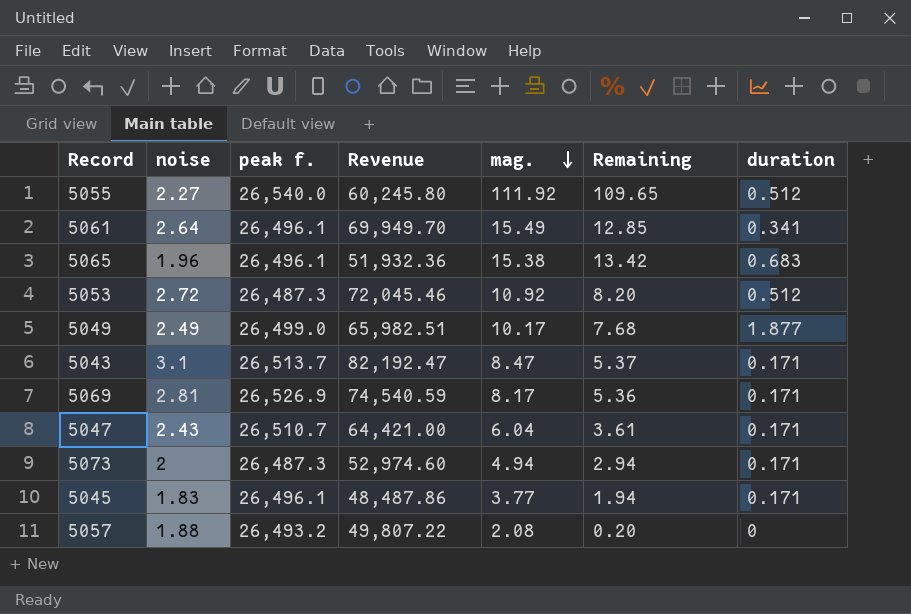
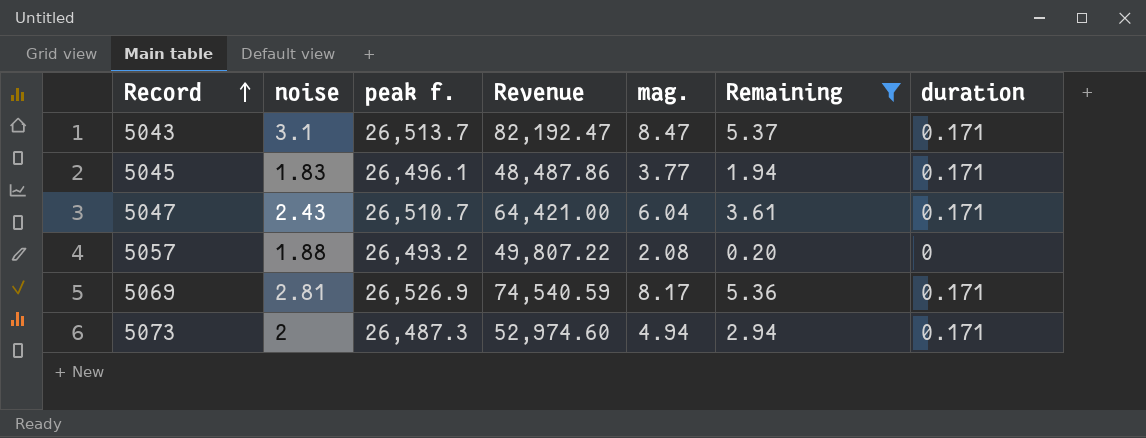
filter: none -> Remaining <= 5.37
row order: mag. descending -> Record ascending

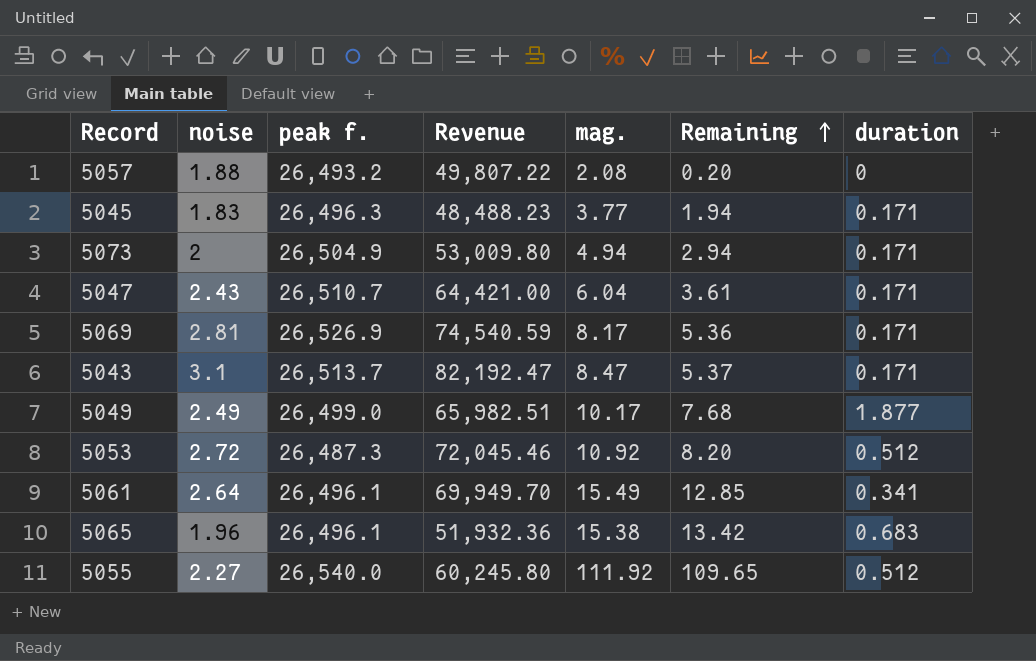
filter: Remaining <= 5.37 -> none
row order: Record ascending -> Remaining ascending
5045 | peak f.: 26,496.1 -> 26,496.3
5045 | Revenue: 48,487.86 -> 48,488.23
5073 | peak f.: 26,487.3 -> 26,504.9
5073 | Revenue: 52,974.60 -> 53,009.80

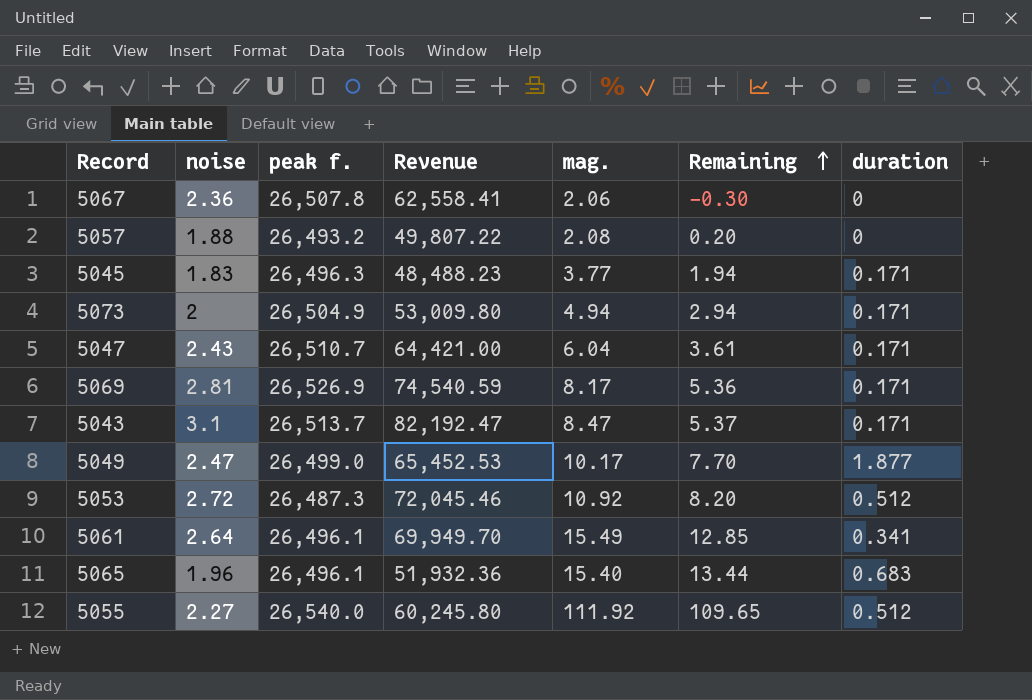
row 5067: none -> 2.36 | 26,507.8 | 62,558.41 | 2.06 | -0.30 | 0
5049 | noise: 2.49 -> 2.47
5049 | Revenue: 65,982.51 -> 65,452.53
5049 | Remaining: 7.68 -> 7.70
5065 | mag.: 15.38 -> 15.40
5065 | Remaining: 13.42 -> 13.44

